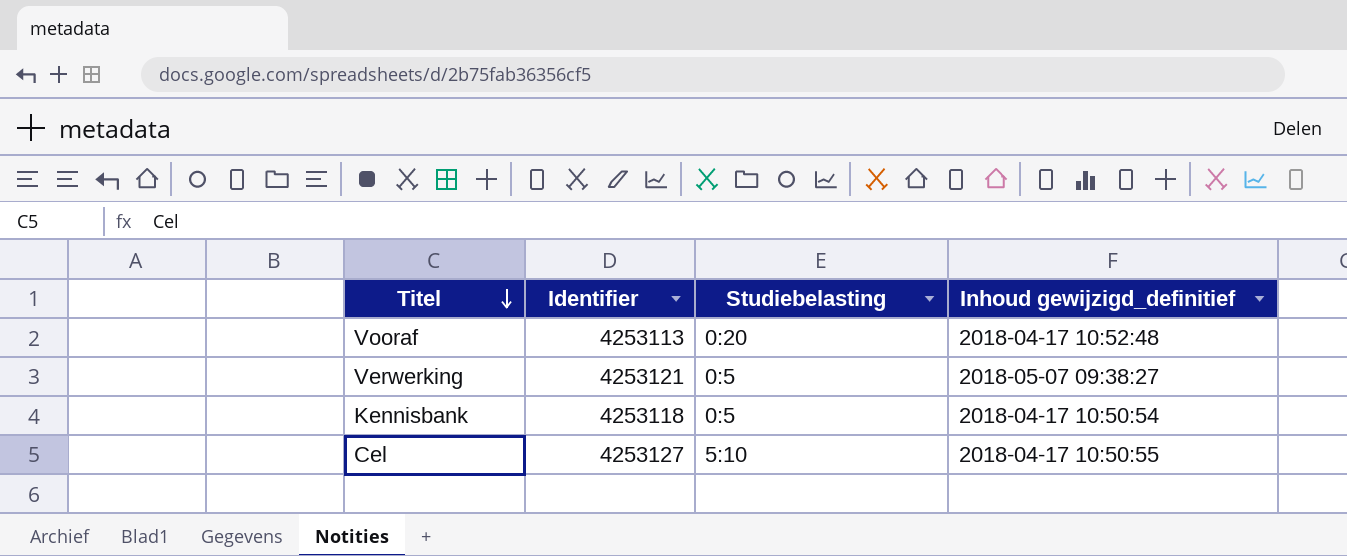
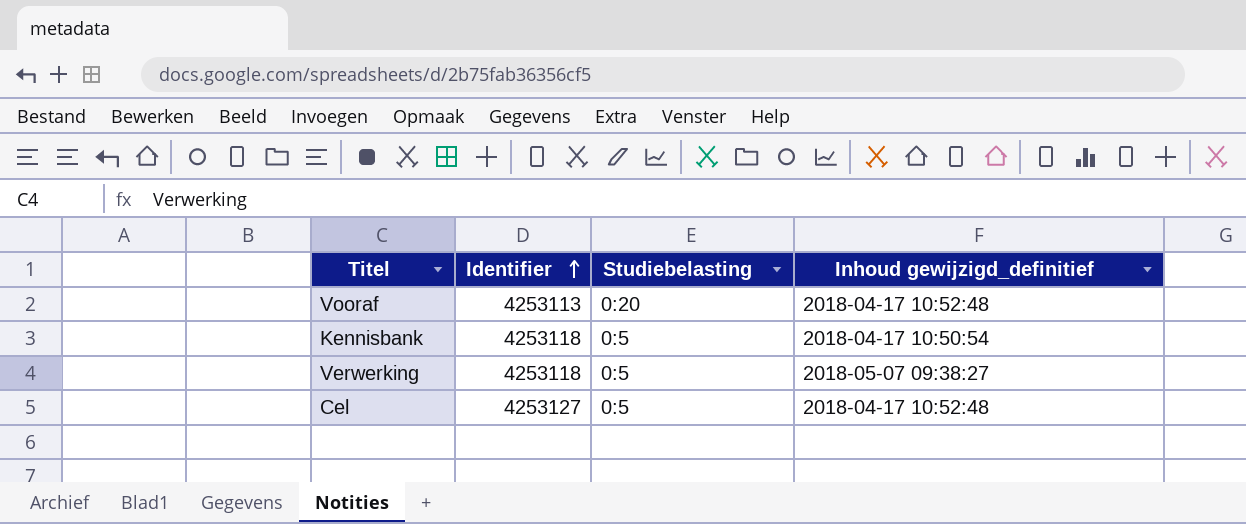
row order: Titel descending -> Identifier ascending
Verwerking | Identifier: 4253121 -> 4253118
Cel | Studiebelasting: 5:10 -> 0:5
Cel | Inhoud gewijzigd_definitief: 2018-04-17 10:50:55 -> 2018-04-17 10:52:48

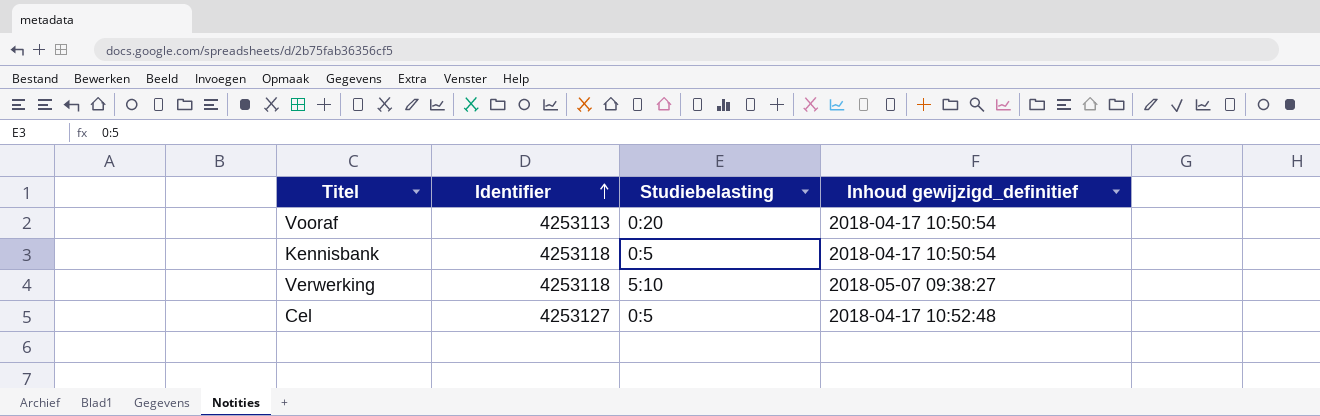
Vooraf | Inhoud gewijzigd_definitief: 2018-04-17 10:52:48 -> 2018-04-17 10:50:54
Verwerking | Studiebelasting: 0:5 -> 5:10

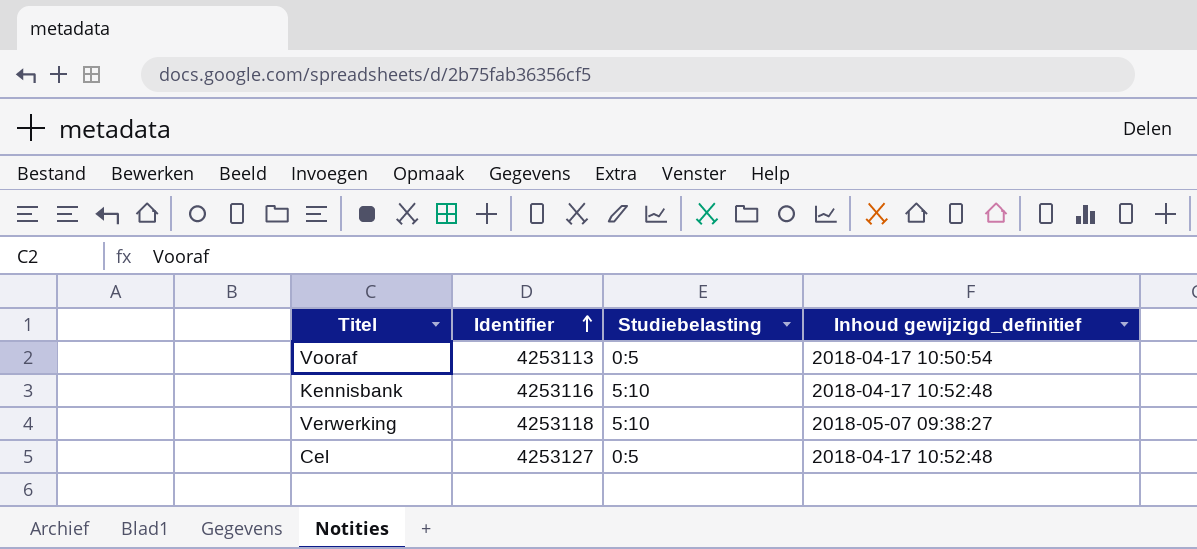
Vooraf | Studiebelasting: 0:20 -> 0:5
Kennisbank | Identifier: 4253118 -> 4253116
Kennisbank | Studiebelasting: 0:5 -> 5:10
Kennisbank | Inhoud gewijzigd_definitief: 2018-04-17 10:50:54 -> 2018-04-17 10:52:48

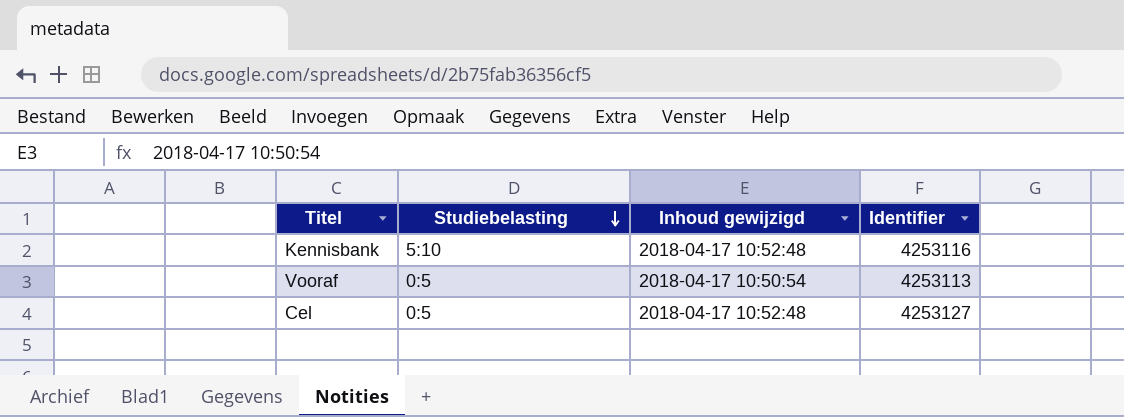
row order: Identifier ascending -> Studiebelasting descending
column name: Inhoud gewijzigd_definitief -> Inhoud gewijzigd
column Identifier | position: 2 -> 4
row Verwerking: 4253118 | 5:10 | 2018-05-07 09:38:27 -> none

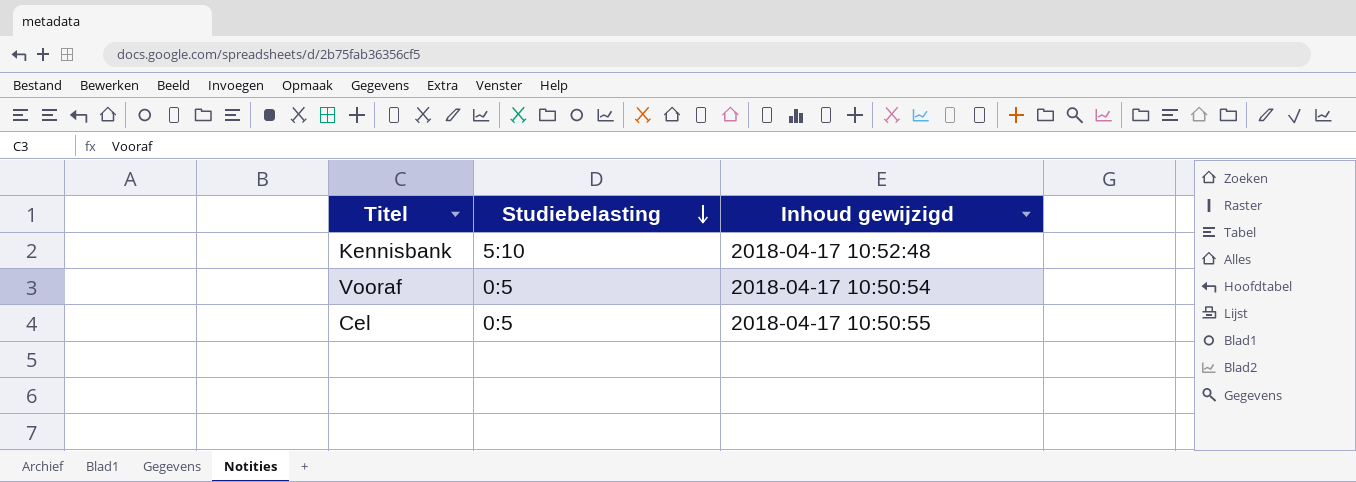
column Identifier | position: 4 -> none
Cel | Inhoud gewijzigd: 2018-04-17 10:52:48 -> 2018-04-17 10:50:55

